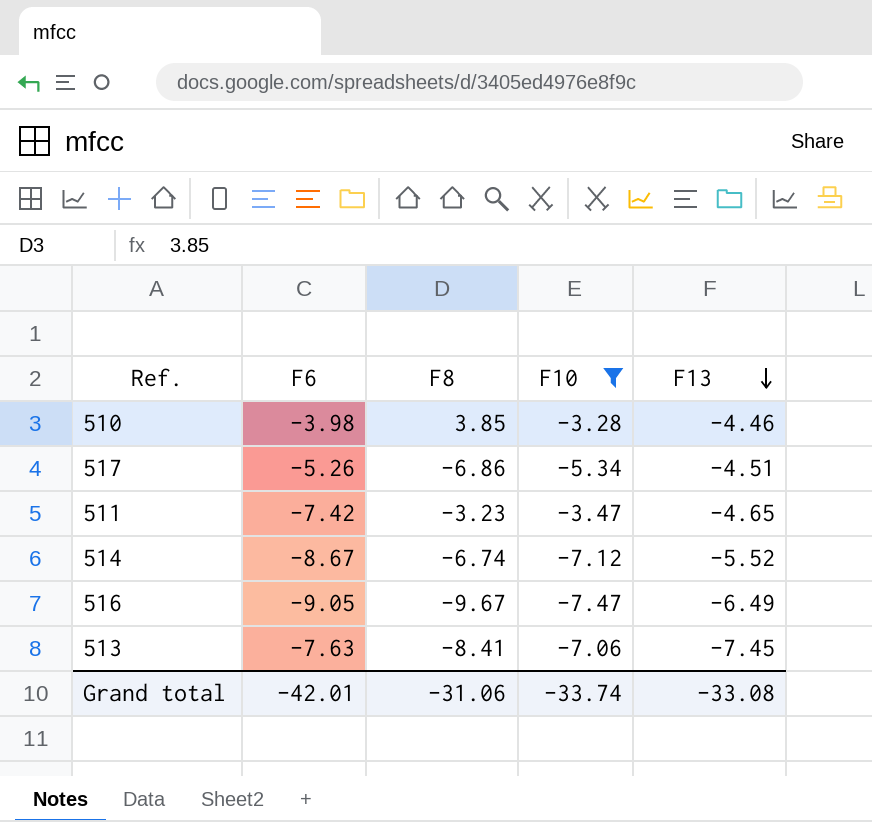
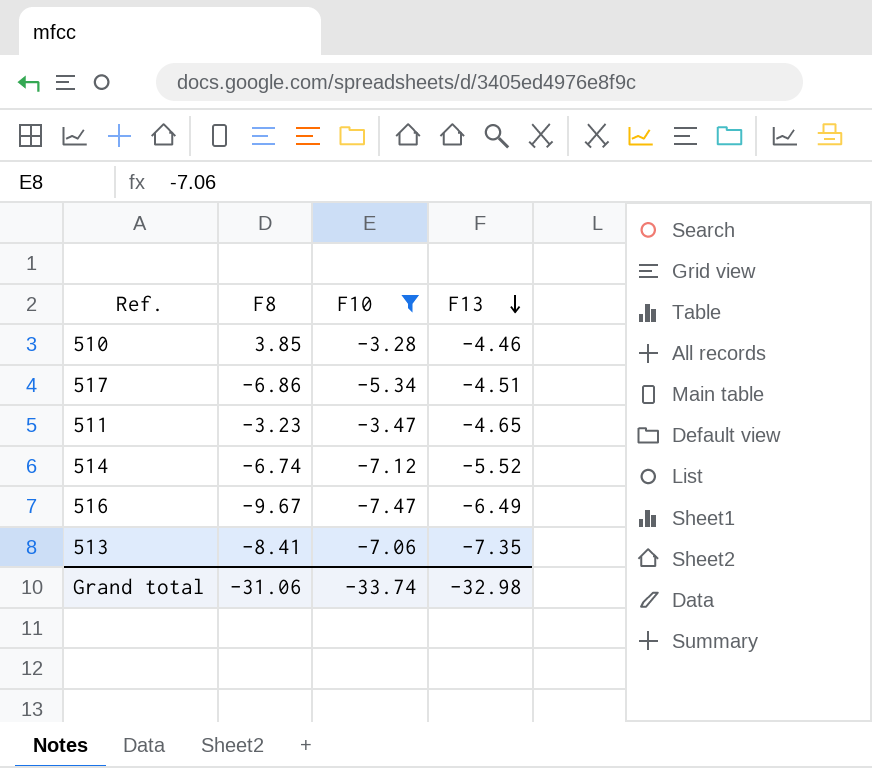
column F6 | position: 2 -> none
513 | F13: -7.45 -> -7.35
Grand total | F13: -33.08 -> -32.98

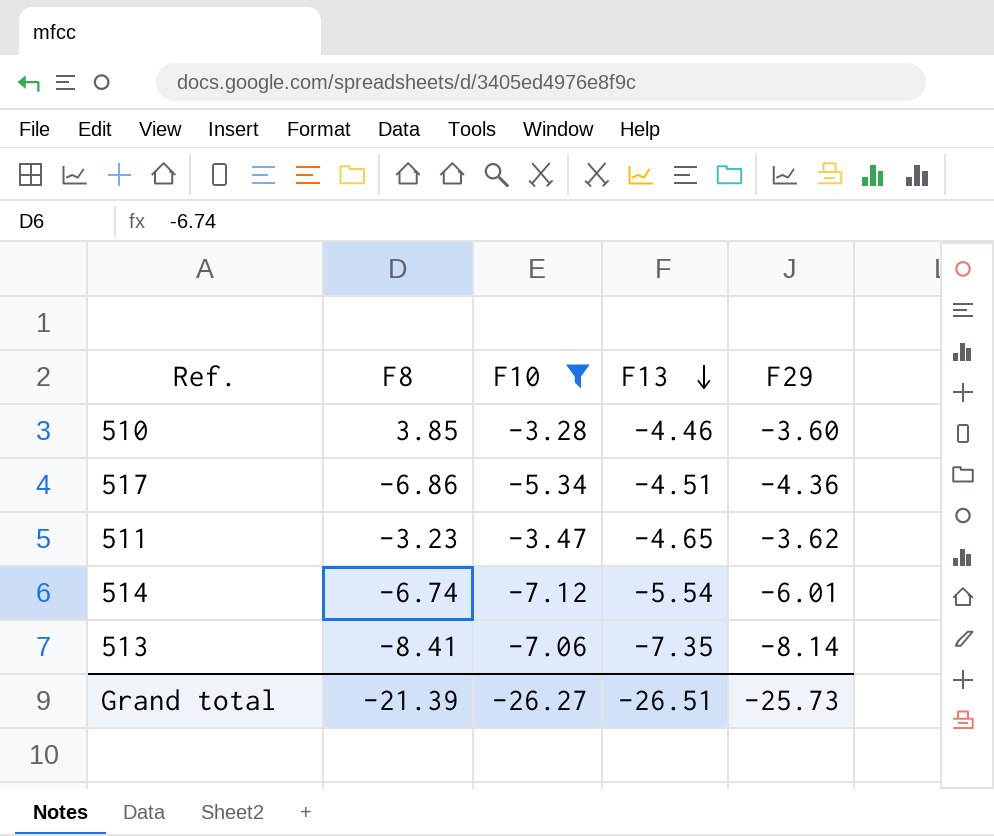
column F29 | position: none -> 5
row 516: -9.67 | -7.47 | -6.49 -> none
514 | F13: -5.52 -> -5.54
Grand total | F8: -31.06 -> -21.39
Grand total | F10: -33.74 -> -26.27
Grand total | F13: -32.98 -> -26.51

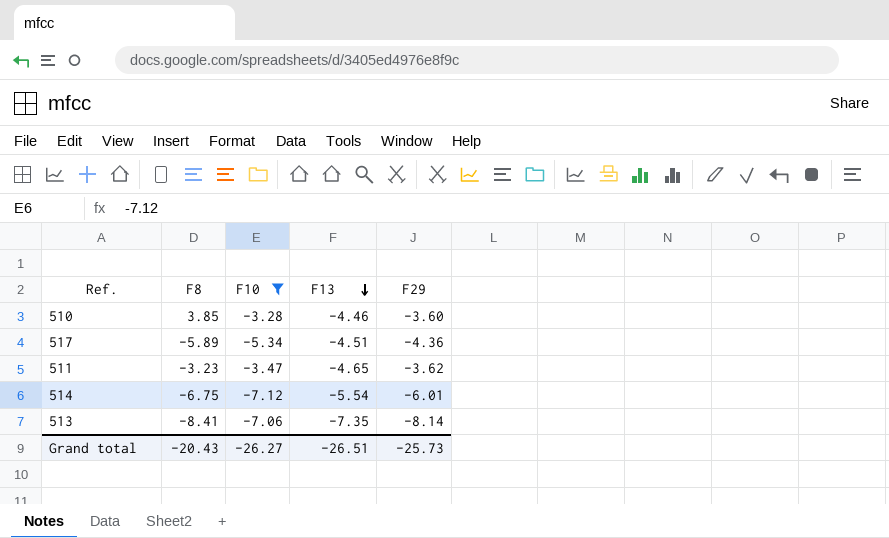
517 | F8: -6.86 -> -5.89
514 | F8: -6.74 -> -6.75
Grand total | F8: -21.39 -> -20.43

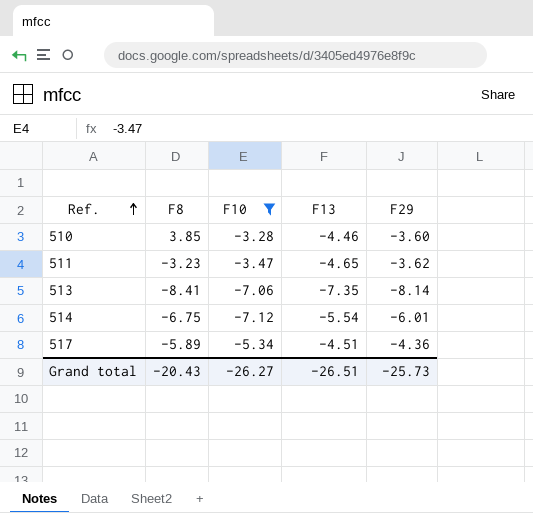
row order: F13 descending -> Ref. ascending

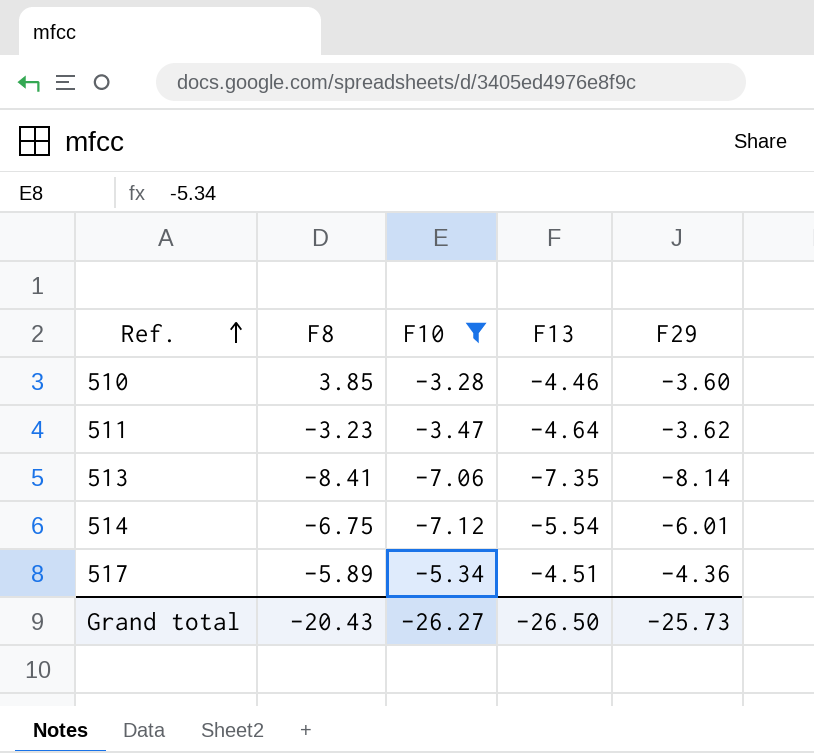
511 | F13: -4.65 -> -4.64
Grand total | F13: -26.51 -> -26.50

